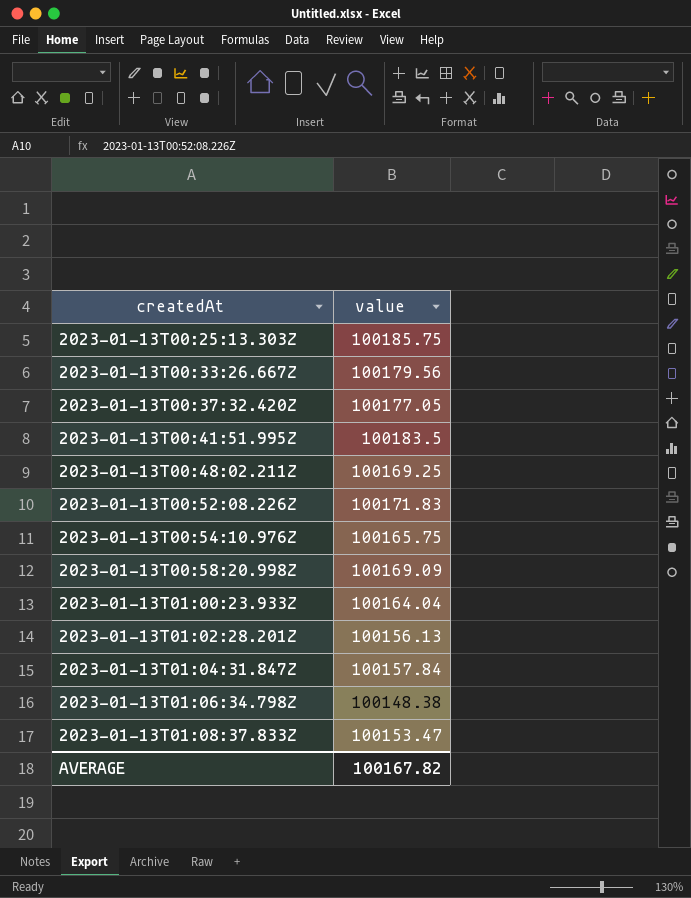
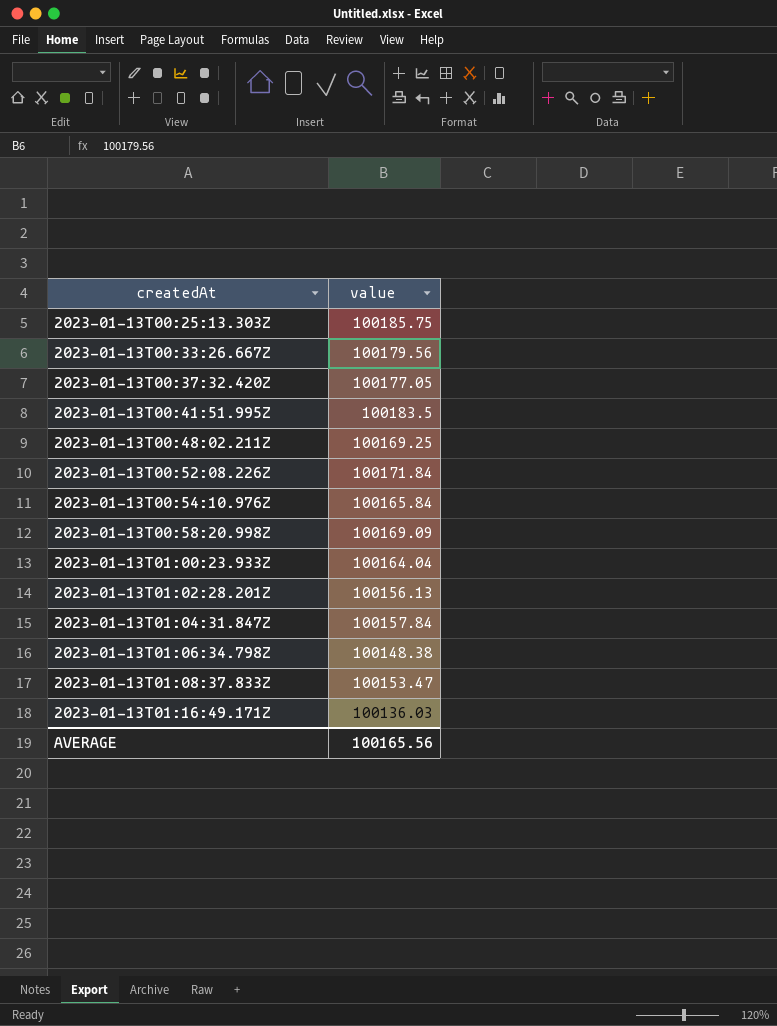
2023-01-13T00:52:08.226Z | value: 100171.83 -> 100171.84
2023-01-13T00:54:10.976Z | value: 100165.75 -> 100165.84
row 2023-01-13T01:16:49.171Z: none -> 100136.03
AVERAGE | value: 100167.82 -> 100165.56

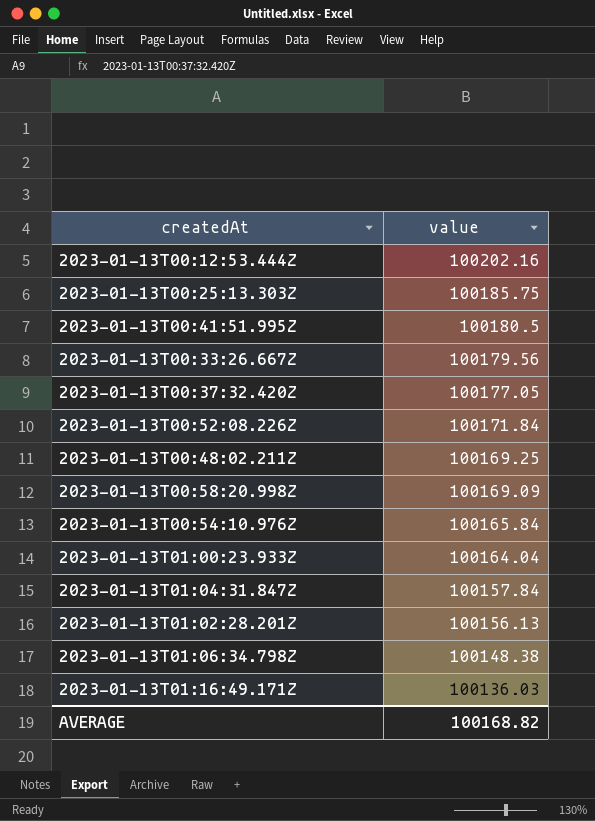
row order: createdAt ascending -> value descending
row 2023-01-13T01:08:37.833Z: 100153.47 -> none
row 2023-01-13T00:12:53.444Z: none -> 100202.16
2023-01-13T00:41:51.995Z | value: 100183.5 -> 100180.5
AVERAGE | value: 100165.56 -> 100168.82

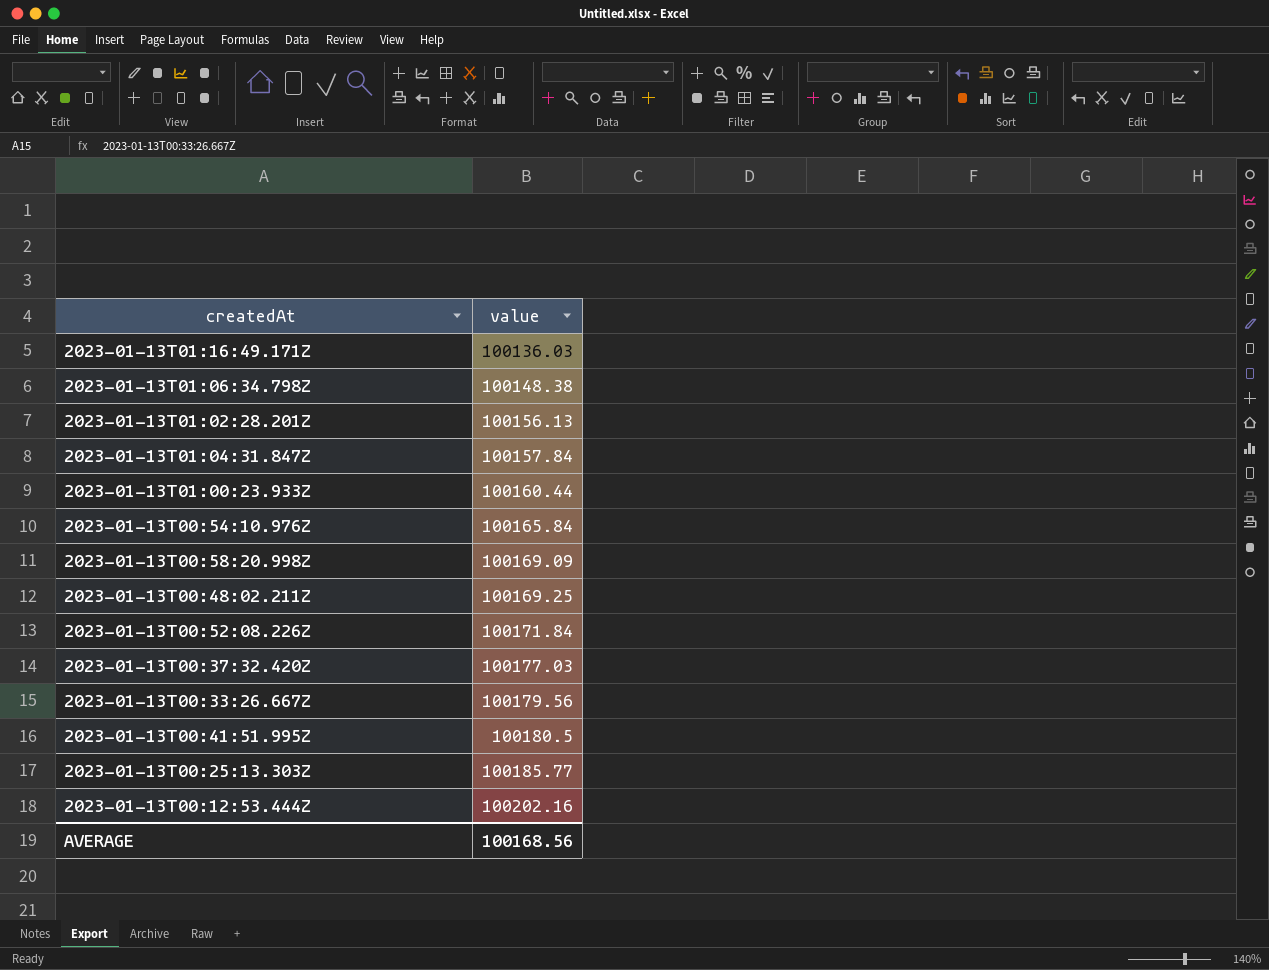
row order: value descending -> value ascending
2023-01-13T01:00:23.933Z | value: 100164.04 -> 100160.44
2023-01-13T00:37:32.420Z | value: 100177.05 -> 100177.03
2023-01-13T00:25:13.303Z | value: 100185.75 -> 100185.77
AVERAGE | value: 100168.82 -> 100168.56

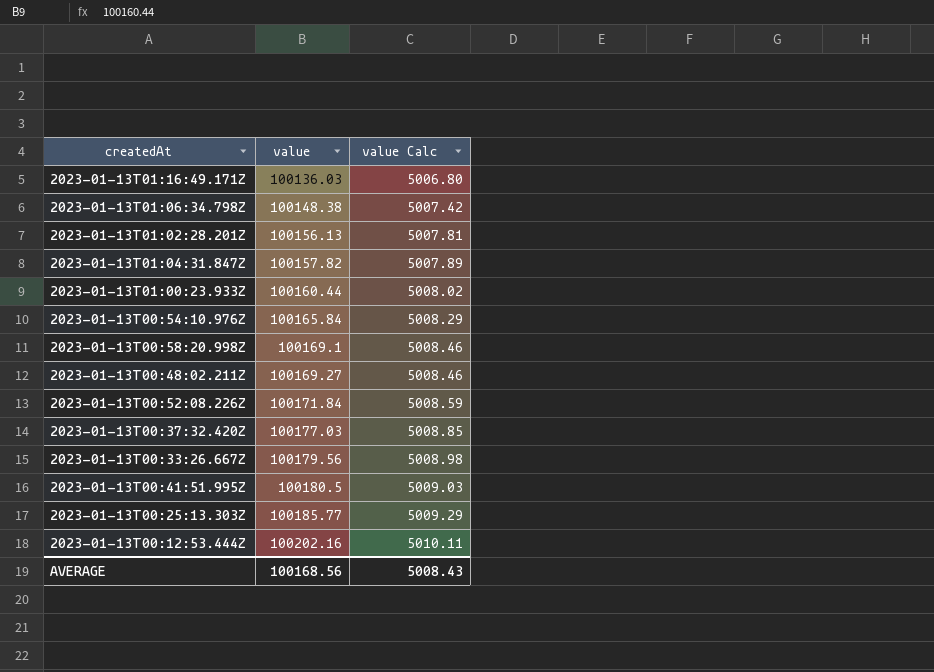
column value Calc | formula: none -> [value] * 0.05
2023-01-13T01:04:31.847Z | value: 100157.84 -> 100157.82
2023-01-13T00:58:20.998Z | value: 100169.09 -> 100169.1
2023-01-13T00:48:02.211Z | value: 100169.25 -> 100169.27

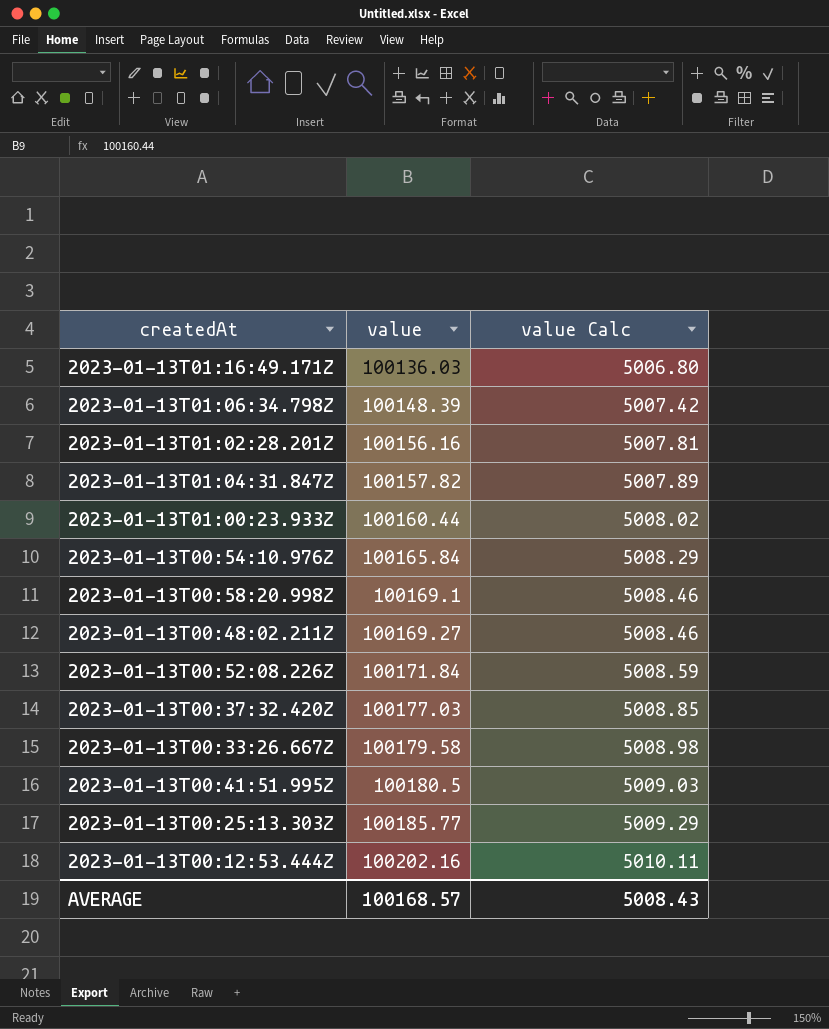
2023-01-13T01:06:34.798Z | value: 100148.38 -> 100148.39
2023-01-13T01:02:28.201Z | value: 100156.13 -> 100156.16
2023-01-13T00:33:26.667Z | value: 100179.56 -> 100179.58
AVERAGE | value: 100168.56 -> 100168.57

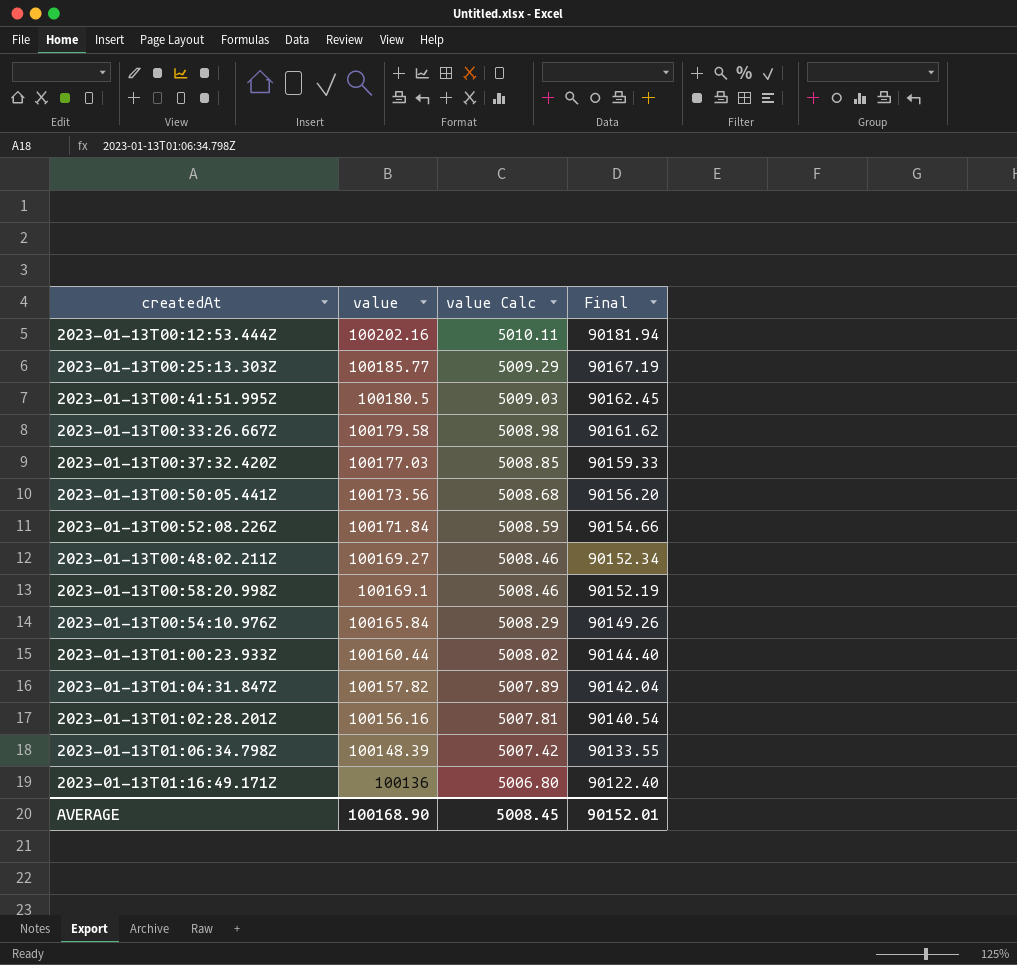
row order: value ascending -> value descending
column Final | formula: none -> [value] * 0.9
row 2023-01-13T00:50:05.441Z: none -> 100173.56 | 5008.68 | 90156.20
2023-01-13T01:16:49.171Z | value: 100136.03 -> 100136
AVERAGE | value: 100168.57 -> 100168.90
AVERAGE | value Calc: 5008.43 -> 5008.45

